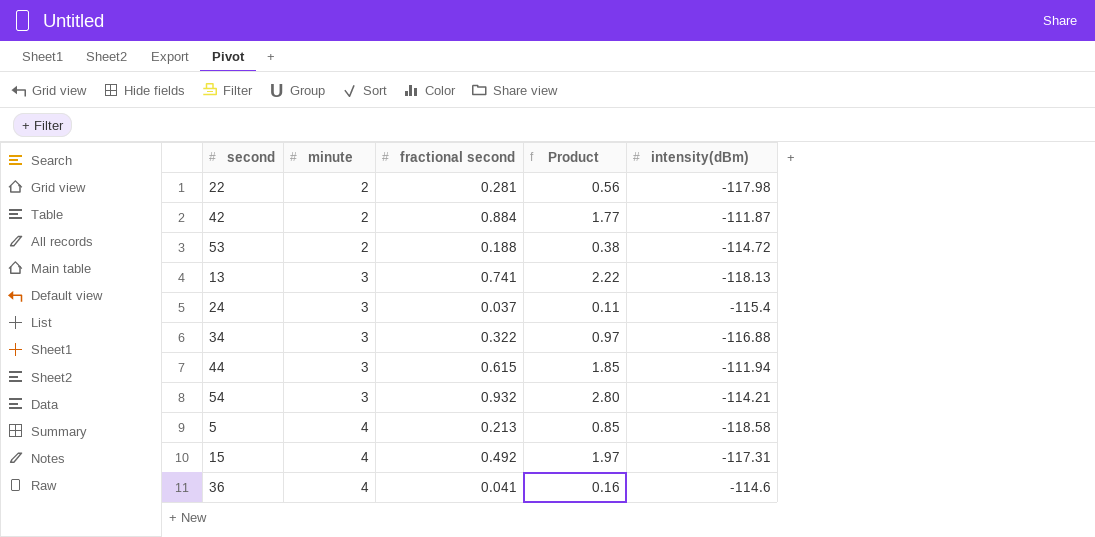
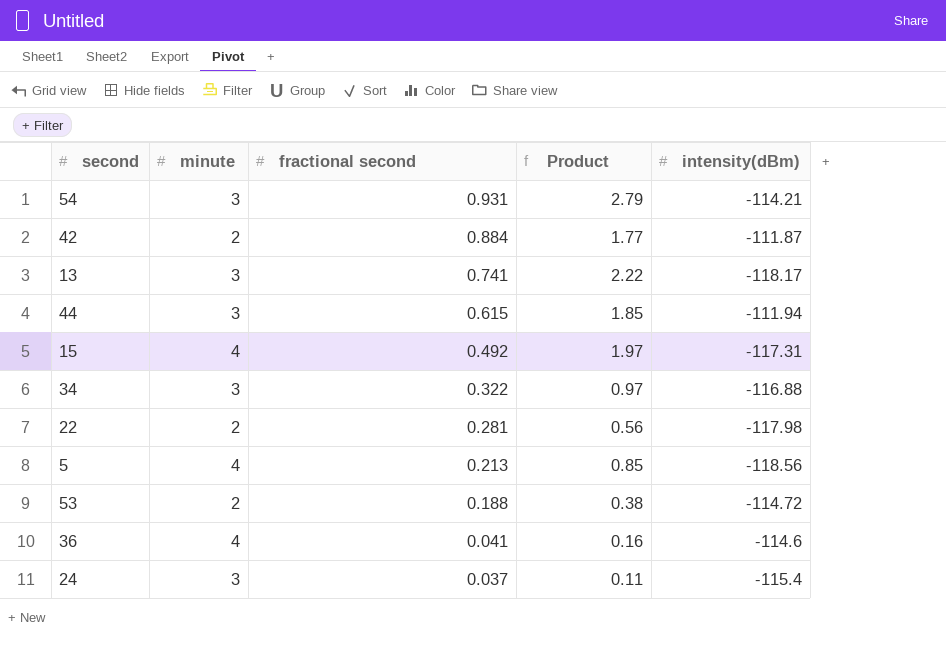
row order: minute ascending -> fractional second descending
54 | fractional second: 0.932 -> 0.931
54 | Product: 2.80 -> 2.79
13 | intensity(dBm): -118.13 -> -118.17
5 | intensity(dBm): -118.58 -> -118.56

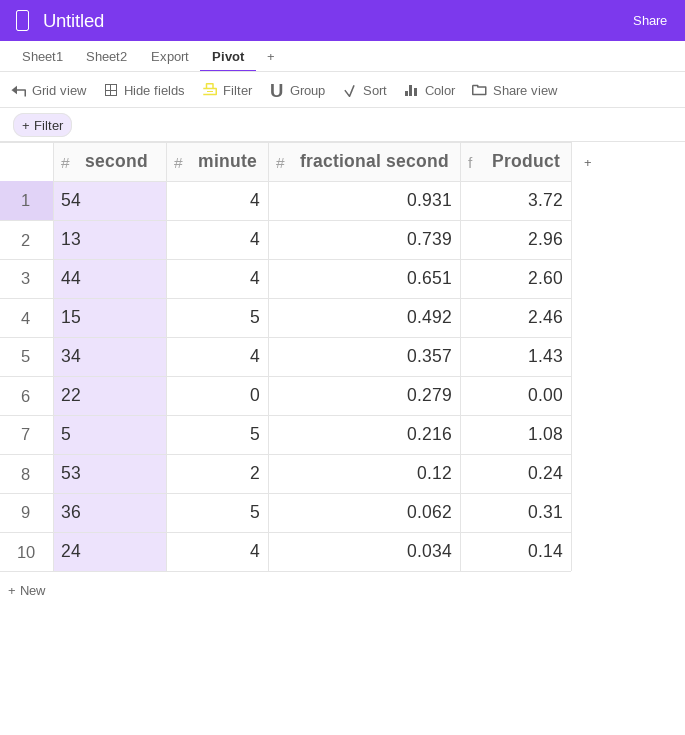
column intensity(dBm) | position: 5 -> none
row 42: 2 | 0.884 | 1.77 | -111.87 -> none
54 | minute: 3 -> 4
54 | Product: 2.79 -> 3.72
13 | minute: 3 -> 4
13 | fractional second: 0.741 -> 0.739
13 | Product: 2.22 -> 2.96
44 | minute: 3 -> 4
44 | fractional second: 0.615 -> 0.651
44 | Product: 1.85 -> 2.60
15 | minute: 4 -> 5
15 | Product: 1.97 -> 2.46
34 | minute: 3 -> 4
34 | fractional second: 0.322 -> 0.357
34 | Product: 0.97 -> 1.43
22 | minute: 2 -> 0
22 | fractional second: 0.281 -> 0.279
22 | Product: 0.56 -> 0.00
5 | minute: 4 -> 5
5 | fractional second: 0.213 -> 0.216
5 | Product: 0.85 -> 1.08
53 | fractional second: 0.188 -> 0.12
53 | Product: 0.38 -> 0.24
36 | minute: 4 -> 5
36 | fractional second: 0.041 -> 0.062
36 | Product: 0.16 -> 0.31
24 | minute: 3 -> 4
24 | fractional second: 0.037 -> 0.034
24 | Product: 0.11 -> 0.14

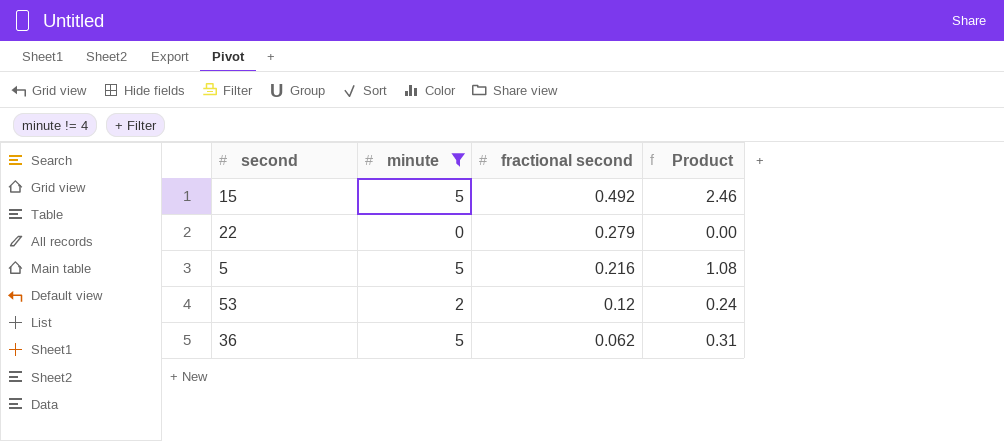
filter: none -> minute != 4

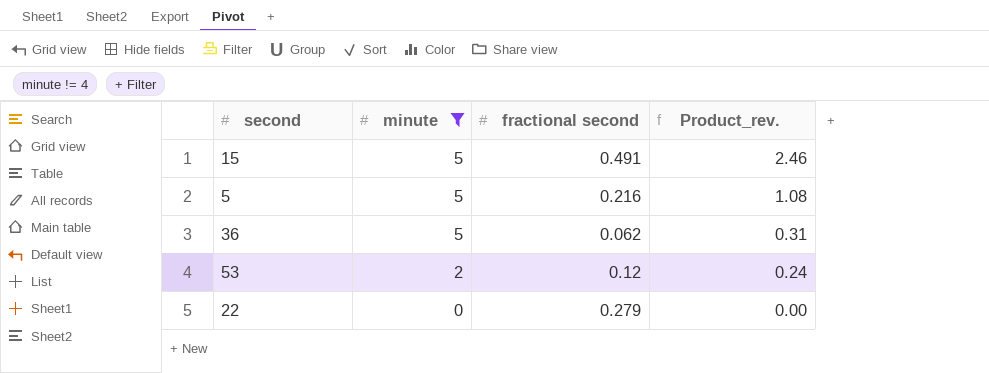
row order: fractional second descending -> minute descending
column name: Product -> Product_rev.
15 | fractional second: 0.492 -> 0.491

